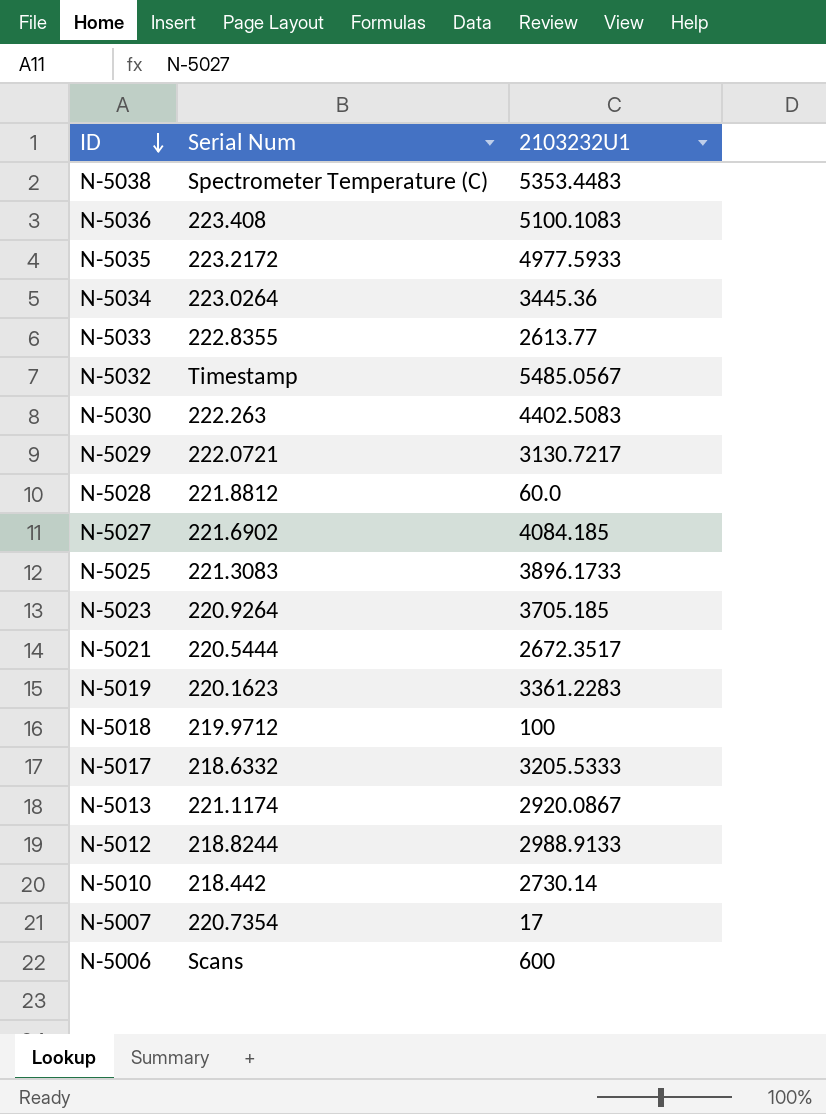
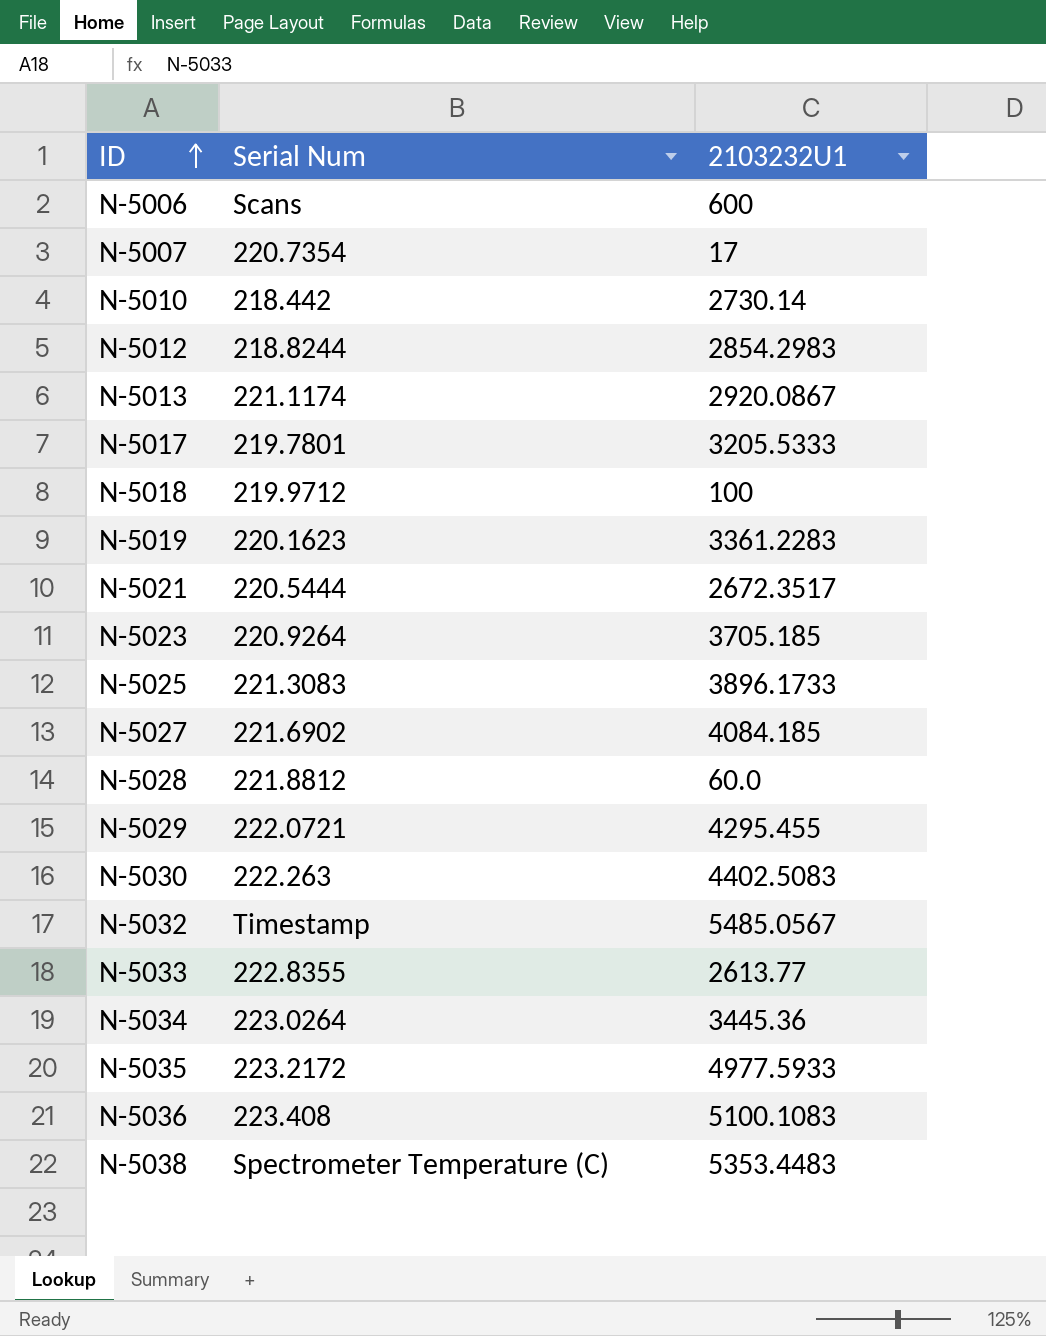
row order: ID descending -> ID ascending
N-5012 | 2103232U1: 2988.9133 -> 2854.2983
N-5017 | Serial Num: 218.6332 -> 219.7801
N-5029 | 2103232U1: 3130.7217 -> 4295.455

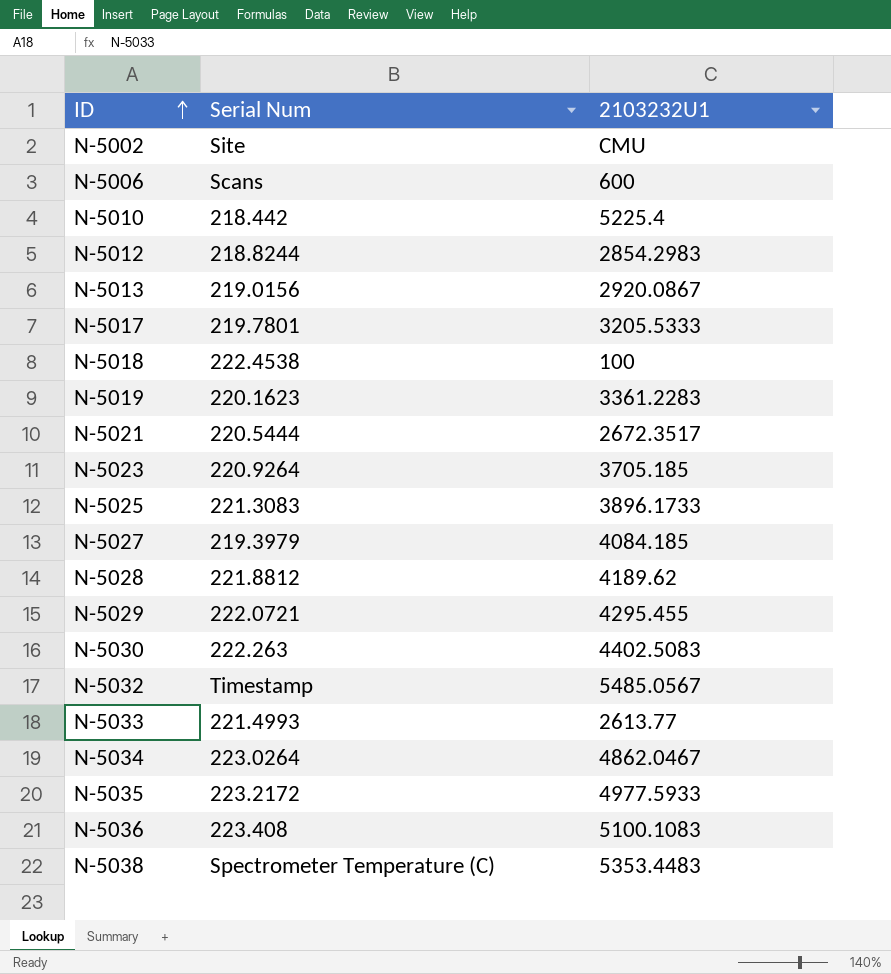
row N-5007: 220.7354 | 17 -> none
row N-5002: none -> Site | CMU
N-5010 | 2103232U1: 2730.14 -> 5225.4
N-5013 | Serial Num: 221.1174 -> 219.0156
N-5018 | Serial Num: 219.9712 -> 222.4538
N-5027 | Serial Num: 221.6902 -> 219.3979
N-5028 | 2103232U1: 60.0 -> 4189.62
N-5033 | Serial Num: 222.8355 -> 221.4993
N-5034 | 2103232U1: 3445.36 -> 4862.0467

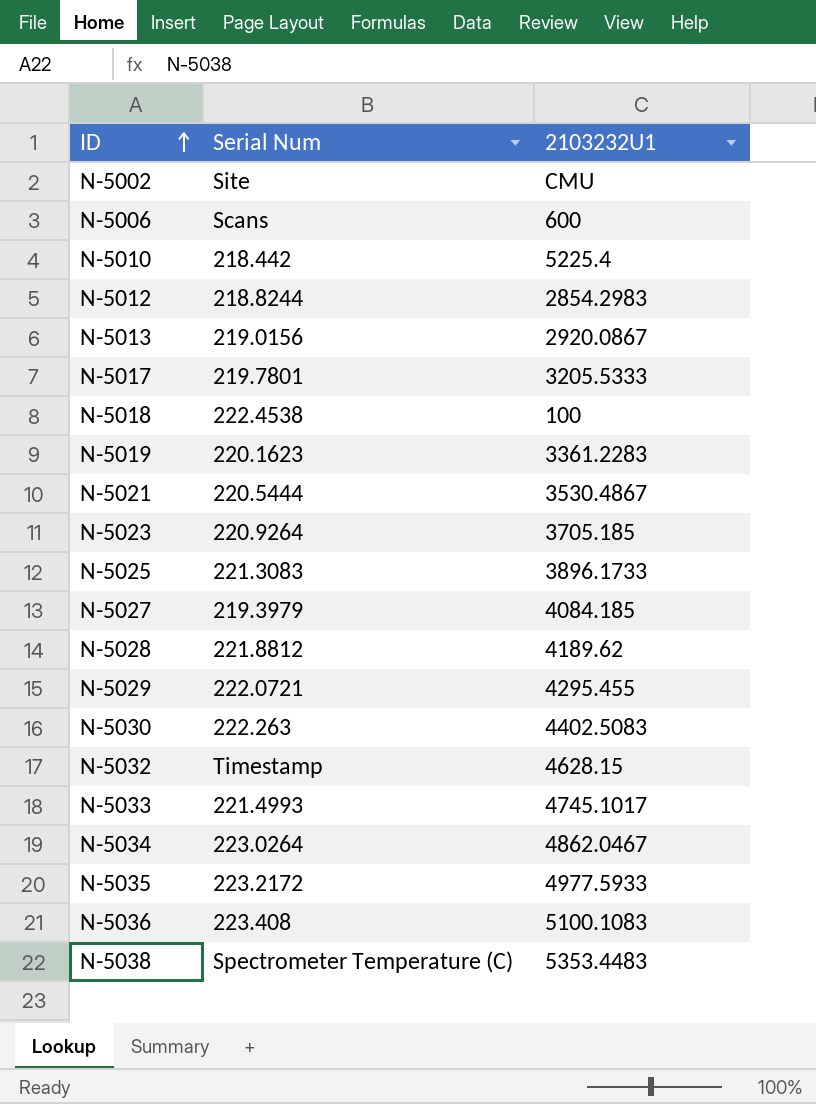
N-5021 | 2103232U1: 2672.3517 -> 3530.4867
N-5032 | 2103232U1: 5485.0567 -> 4628.15
N-5033 | 2103232U1: 2613.77 -> 4745.1017

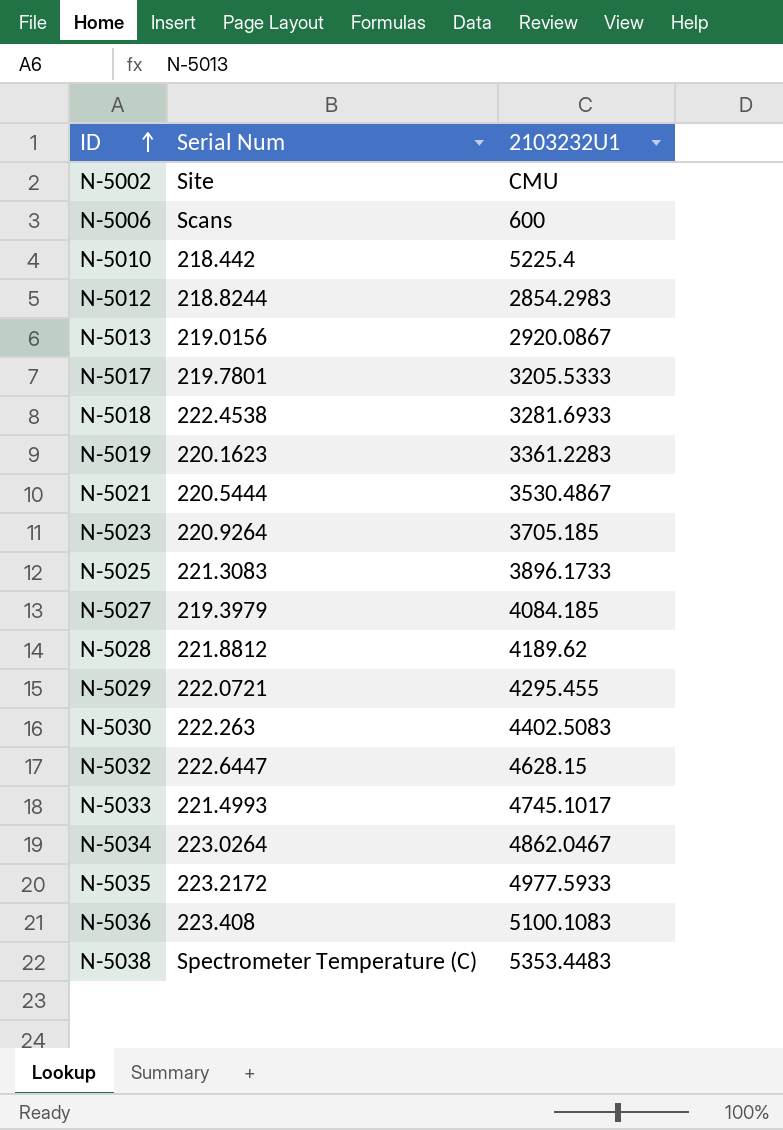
N-5018 | 2103232U1: 100 -> 3281.6933
N-5032 | Serial Num: Timestamp -> 222.6447

